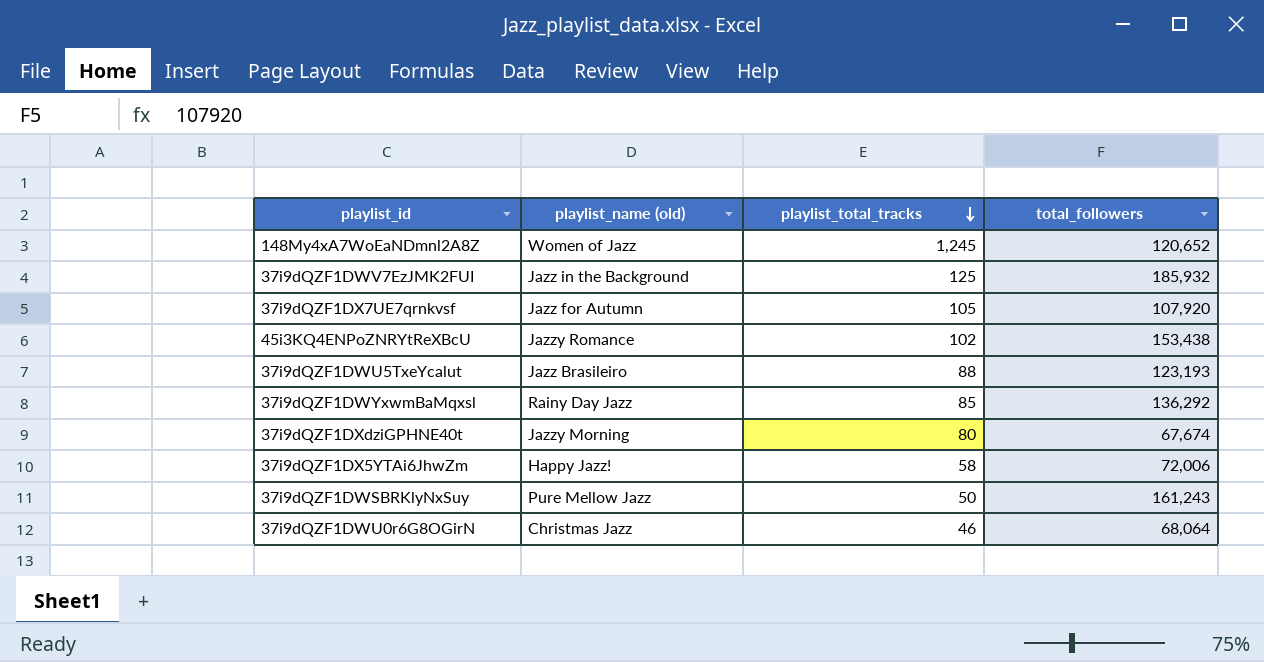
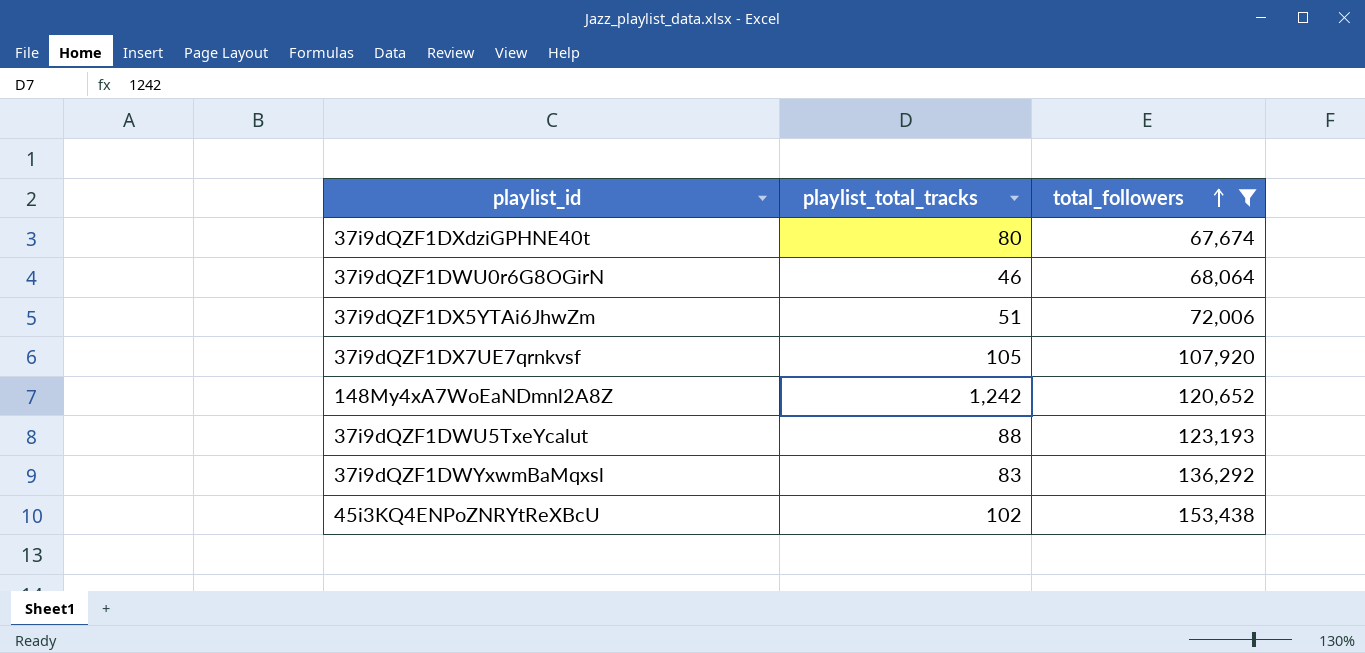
filter: none -> total_followers <= 153,438
row order: playlist_total_tracks descending -> total_followers ascending
column playlist_name (old) | position: 2 -> none
37i9dQZF1DX5YTAi6JhwZm | playlist_total_tracks: 58 -> 51
148My4xA7WoEaNDmnl2A8Z | playlist_total_tracks: 1,245 -> 1,242
37i9dQZF1DWYxwmBaMqxsl | playlist_total_tracks: 85 -> 83

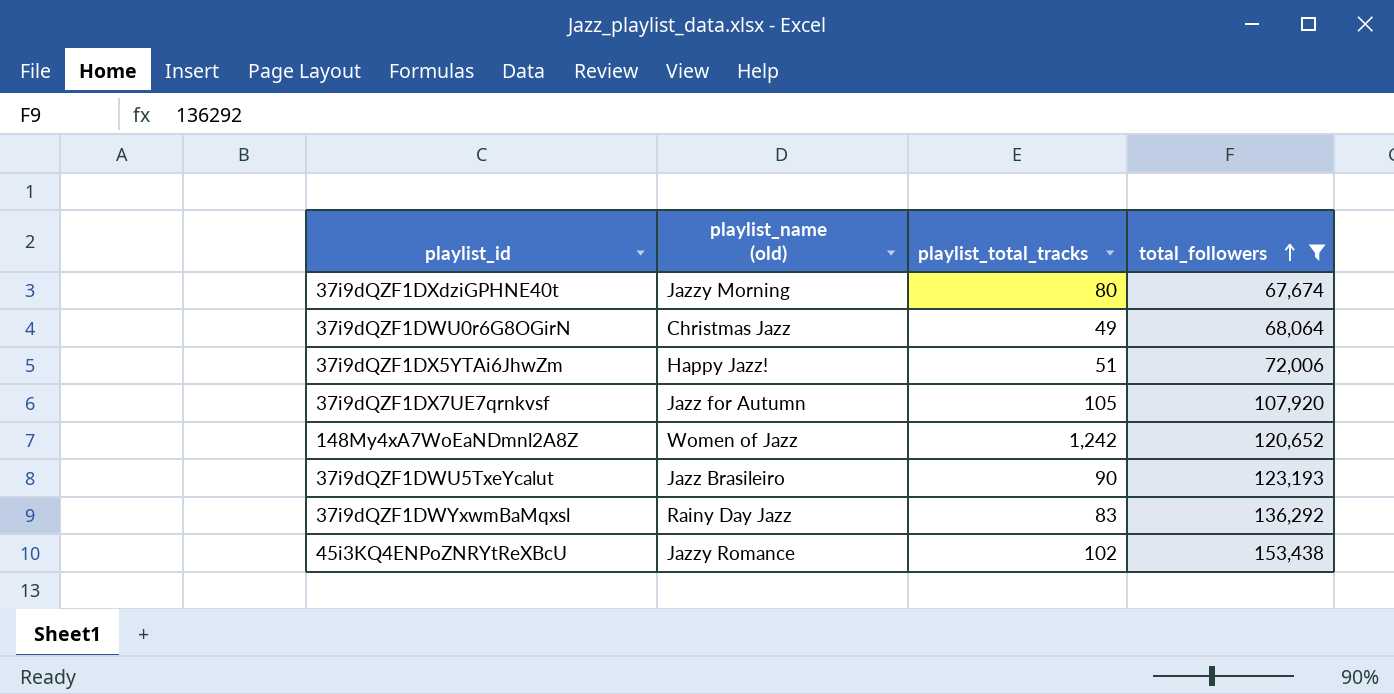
column playlist_name (old) | position: none -> 2
37i9dQZF1DWU0r6G8OGirN | playlist_total_tracks: 46 -> 49
37i9dQZF1DWU5TxeYcalut | playlist_total_tracks: 88 -> 90

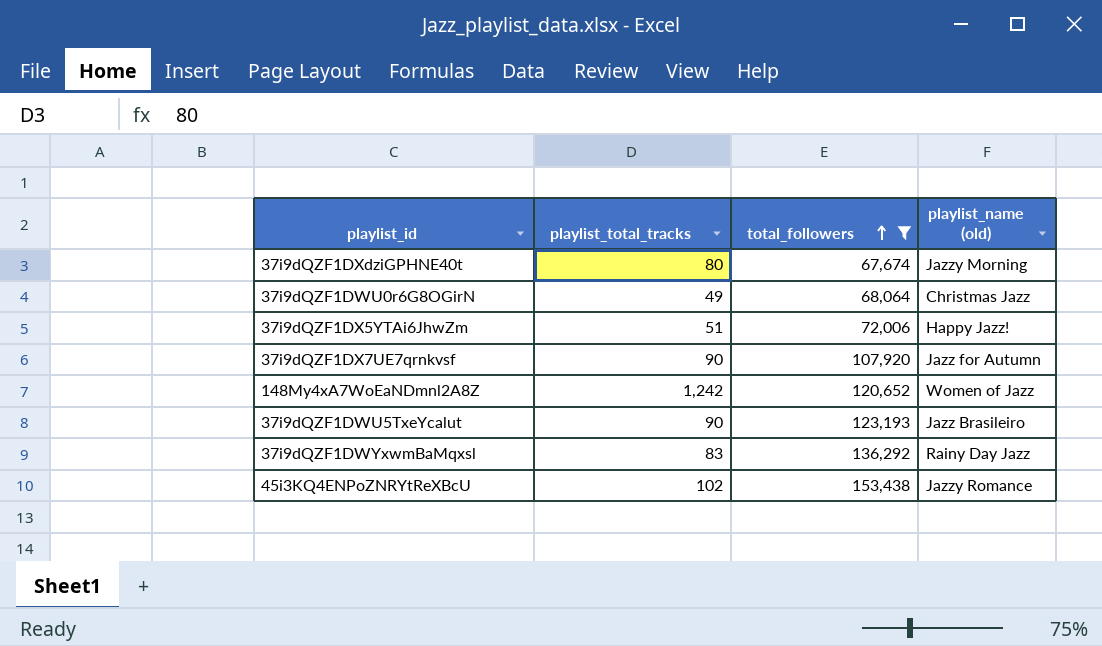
column playlist_name (old) | position: 2 -> 4
37i9dQZF1DX7UE7qrnkvsf | playlist_total_tracks: 105 -> 90

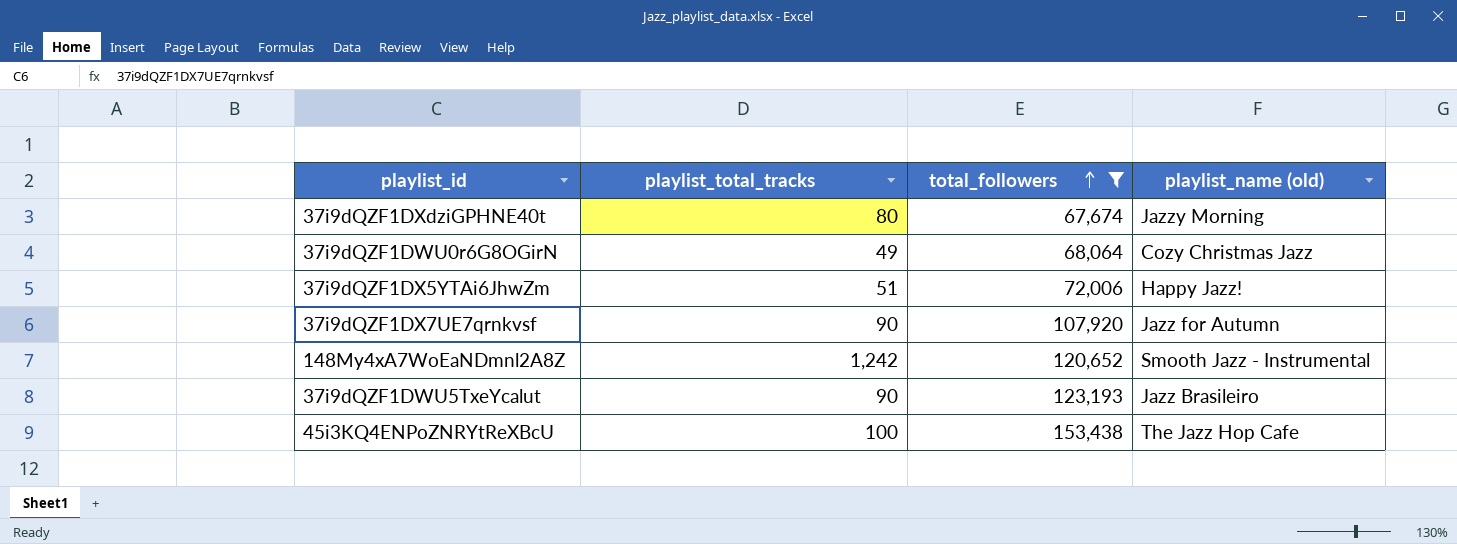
row 37i9dQZF1DWYxwmBaMqxsl: 83 | 136,292 | Rainy Day Jazz -> none
37i9dQZF1DWU0r6G8OGirN | playlist_name (old): Christmas Jazz -> Cozy Christmas Jazz
148My4xA7WoEaNDmnl2A8Z | playlist_name (old): Women of Jazz -> Smooth Jazz - Instrumental
45i3KQ4ENPoZNRYtReXBcU | playlist_total_tracks: 102 -> 100
45i3KQ4ENPoZNRYtReXBcU | playlist_name (old): Jazzy Romance -> The Jazz Hop Cafe

